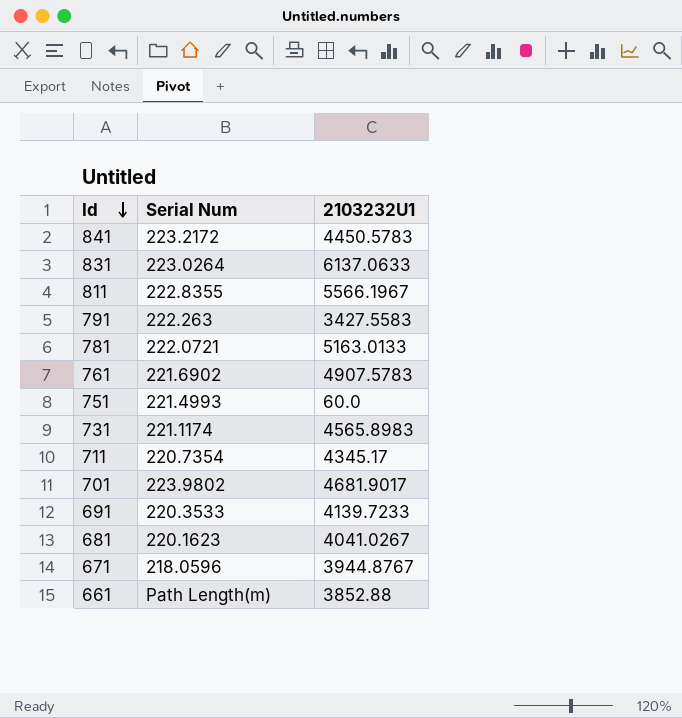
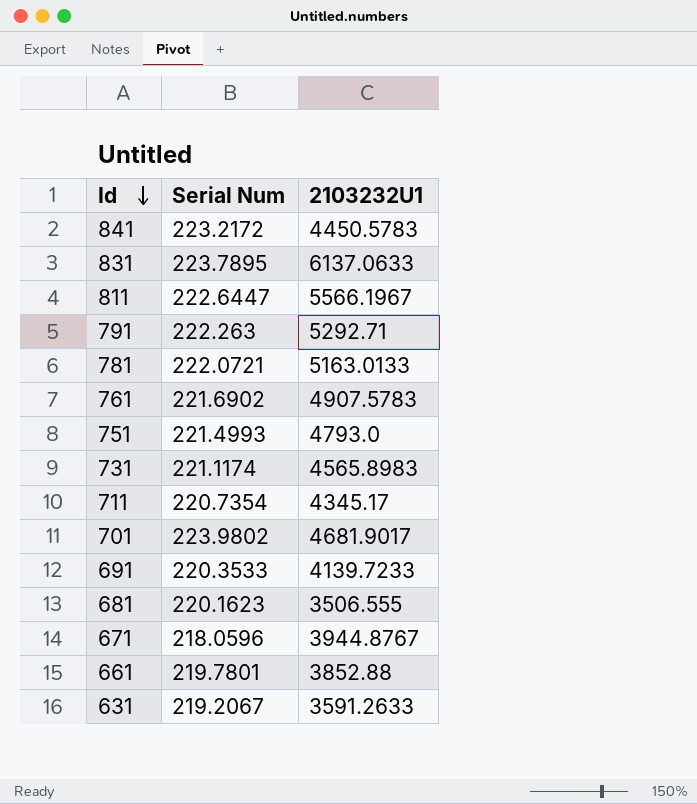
831 | Serial Num: 223.0264 -> 223.7895
811 | Serial Num: 222.8355 -> 222.6447
791 | 2103232U1: 3427.5583 -> 5292.71
751 | 2103232U1: 60.0 -> 4793.0
681 | 2103232U1: 4041.0267 -> 3506.555
661 | Serial Num: Path Length(m) -> 219.7801
row 631: none -> 219.2067 | 3591.2633

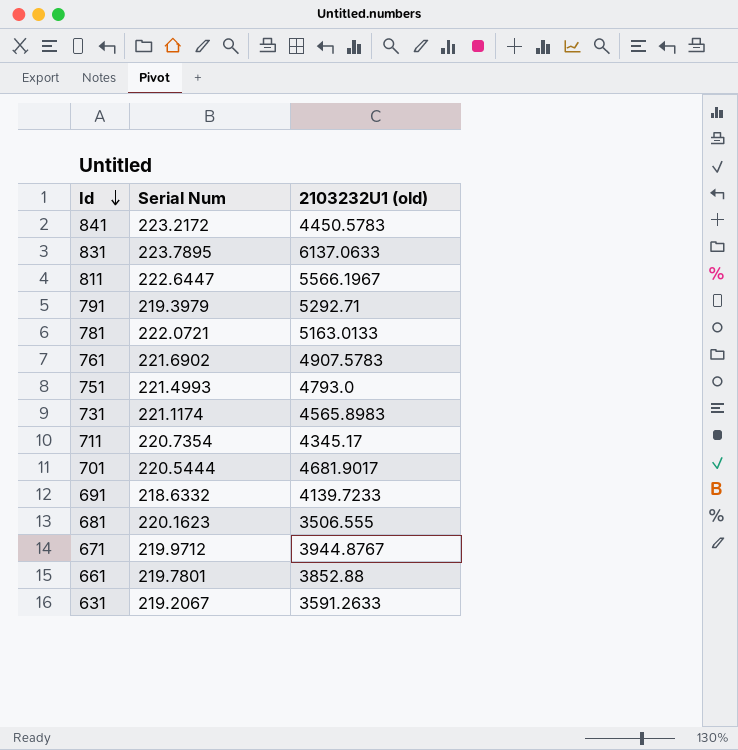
column name: 2103232U1 -> 2103232U1 (old)
791 | Serial Num: 222.263 -> 219.3979
701 | Serial Num: 223.9802 -> 220.5444
691 | Serial Num: 220.3533 -> 218.6332
671 | Serial Num: 218.0596 -> 219.9712

